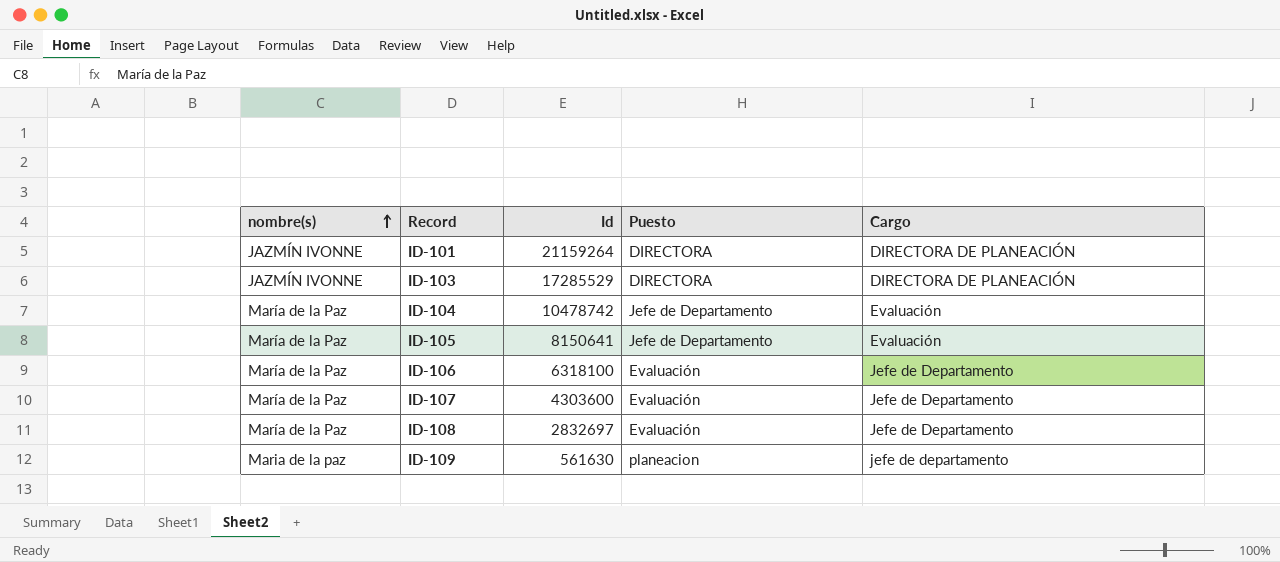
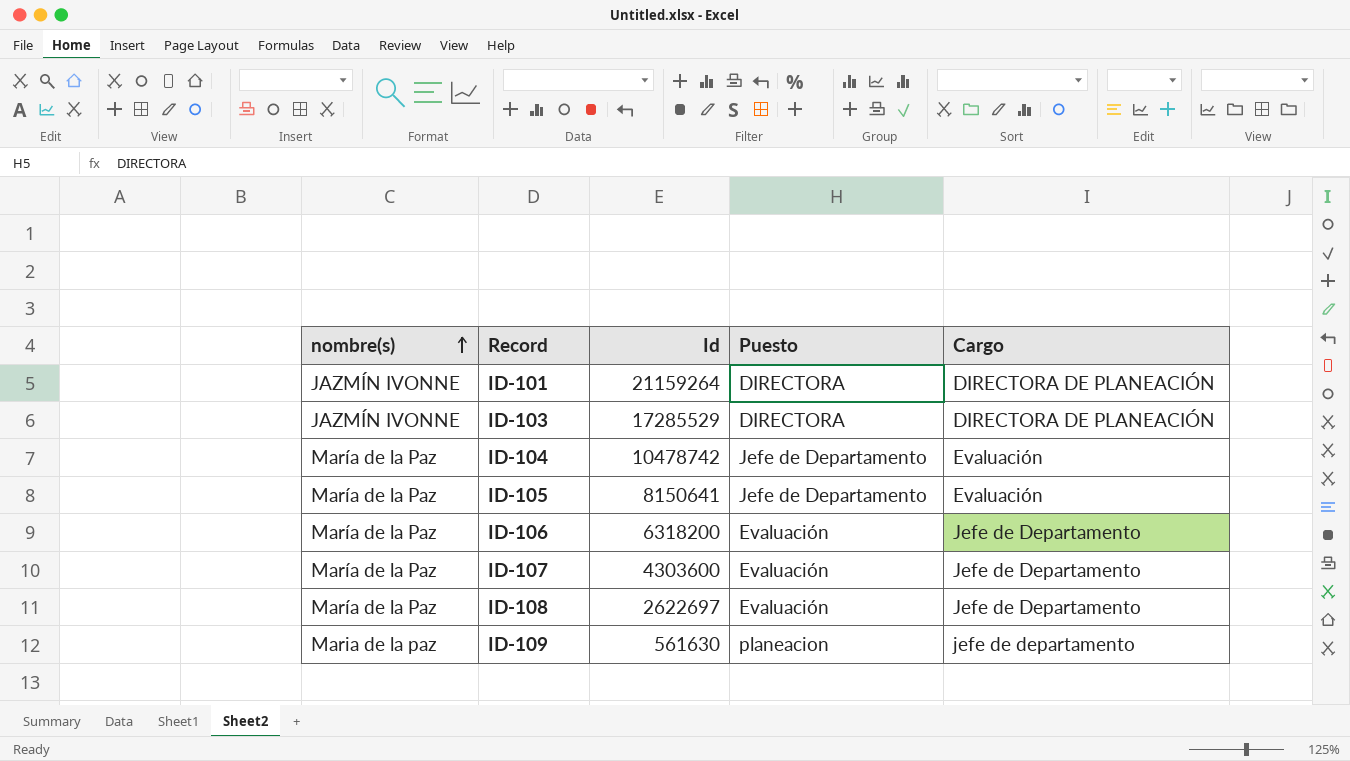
ID-106 | Id: 6318100 -> 6318200
ID-108 | Id: 2832697 -> 2622697

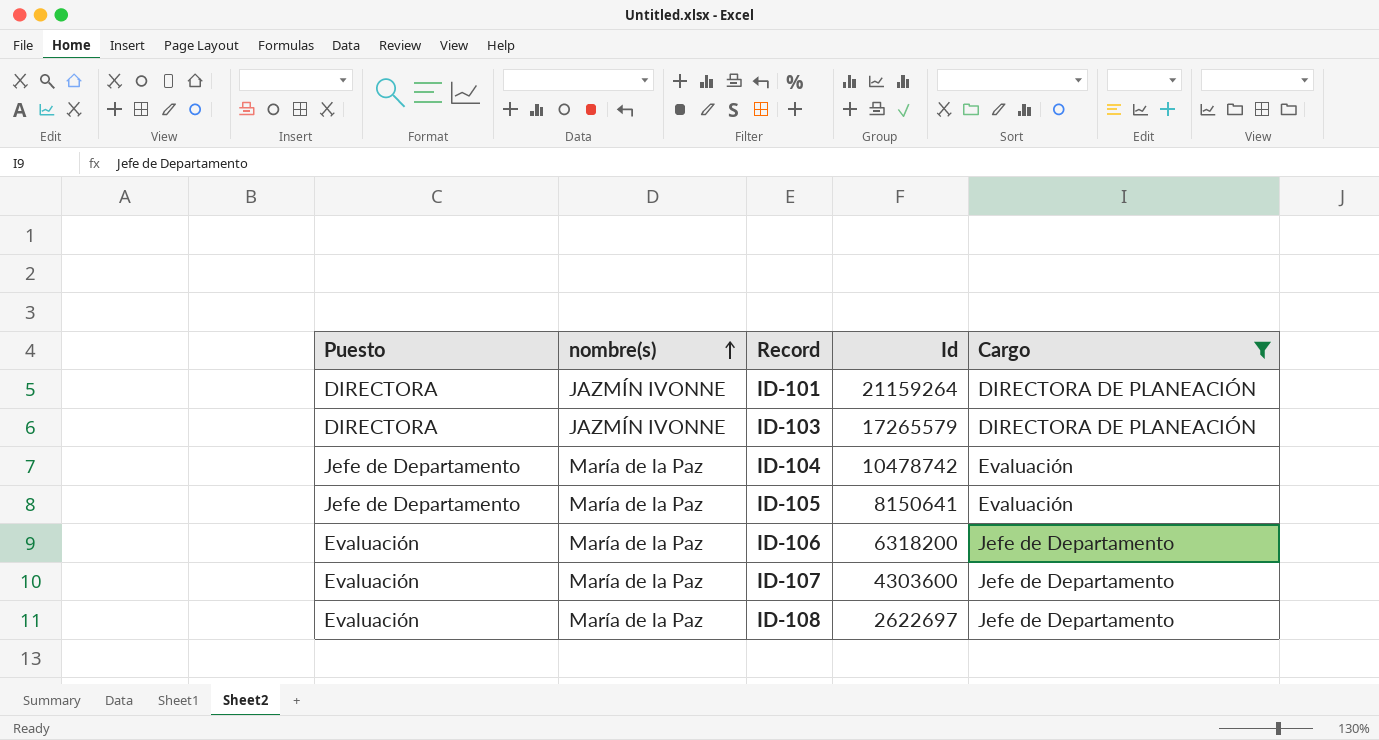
filter: none -> Cargo != jefe de departamento
column Puesto | position: 4 -> 1
ID-103 | Id: 17285529 -> 17265579

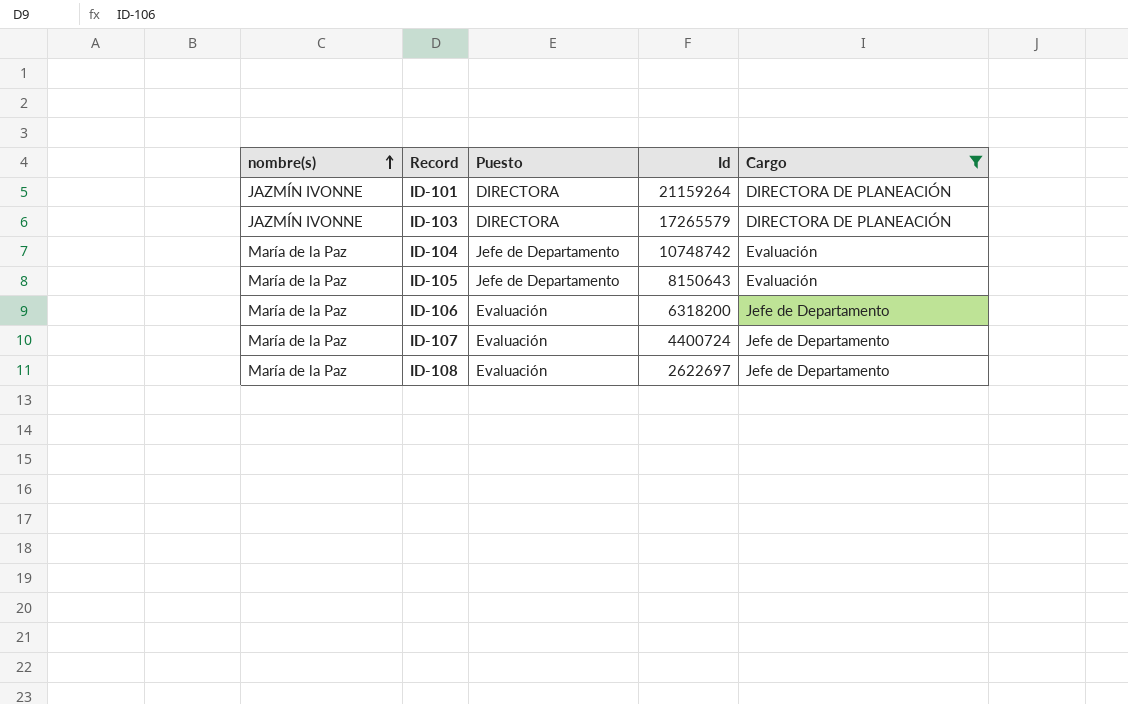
column Puesto | position: 1 -> 3
ID-104 | Id: 10478742 -> 10748742
ID-105 | Id: 8150641 -> 8150643
ID-107 | Id: 4303600 -> 4400724

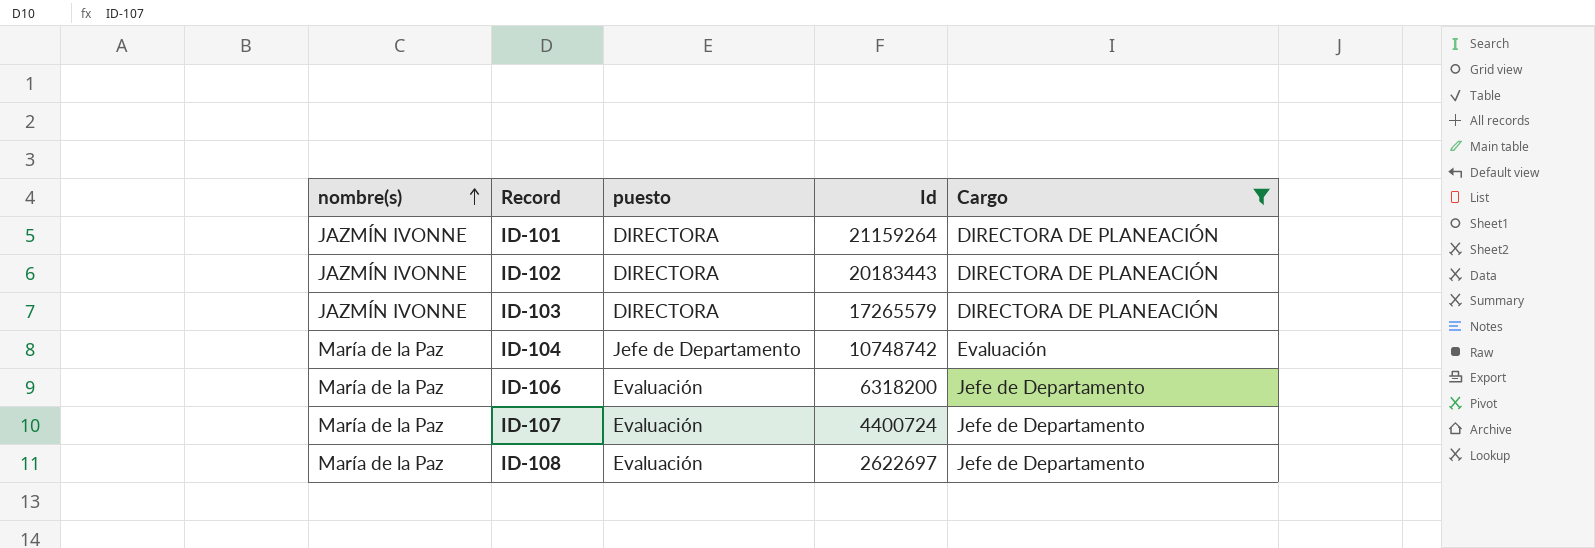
column name: Puesto -> puesto
row ID-105: María de la Paz | Jefe de Departamento | 8150643 | Evaluación -> none
row ID-102: none -> JAZMÍN IVONNE | DIRECTORA | 20183443 | DIRECTORA DE PLANEACIÓN

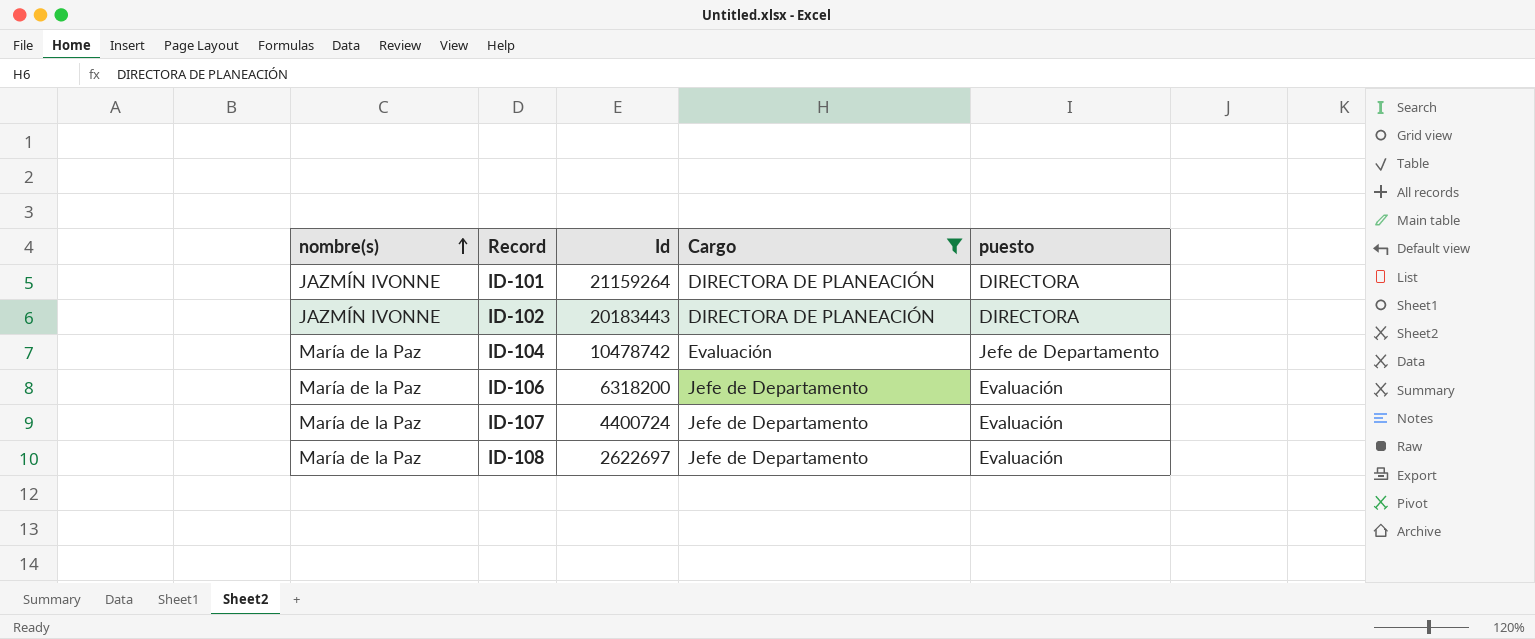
column puesto | position: 3 -> 5
row ID-103: JAZMÍN IVONNE | DIRECTORA | 17265579 | DIRECTORA DE PLANEACIÓN -> none
ID-104 | Id: 10748742 -> 10478742

